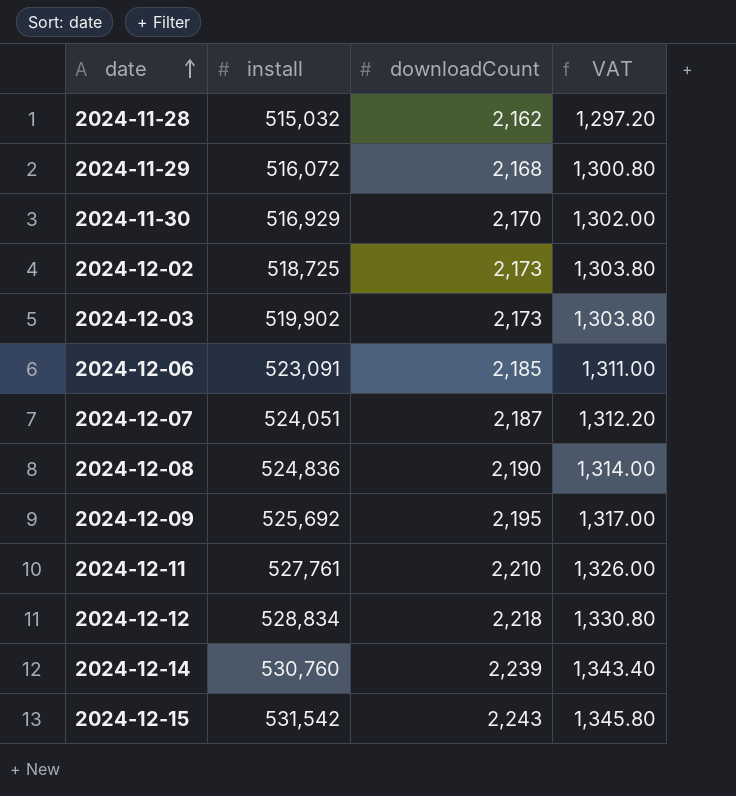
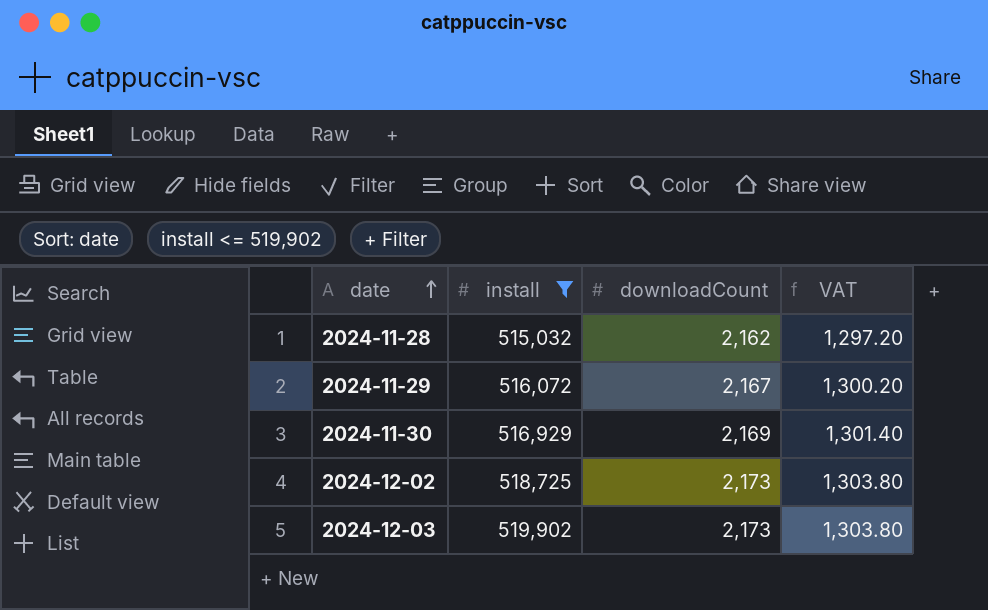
filter: none -> install <= 519,902
2024-11-29 | downloadCount: 2,168 -> 2,167
2024-11-29 | VAT: 1,300.80 -> 1,300.20
2024-11-30 | downloadCount: 2,170 -> 2,169
2024-11-30 | VAT: 1,302.00 -> 1,301.40

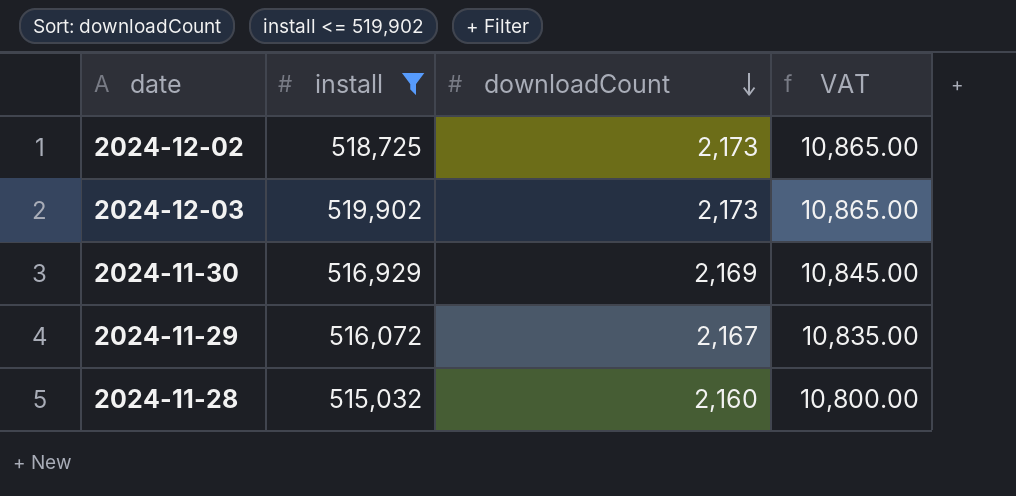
row order: date ascending -> downloadCount descending
column VAT | formula: [downloadCount] * 0.6 -> [downloadCount] * 5
2024-11-28 | downloadCount: 2,162 -> 2,160

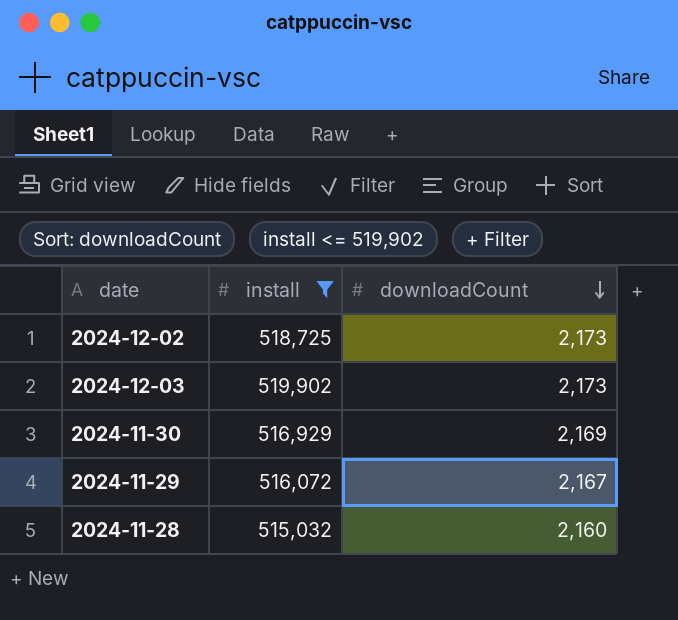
column VAT | formula: [downloadCount] * 5 -> none

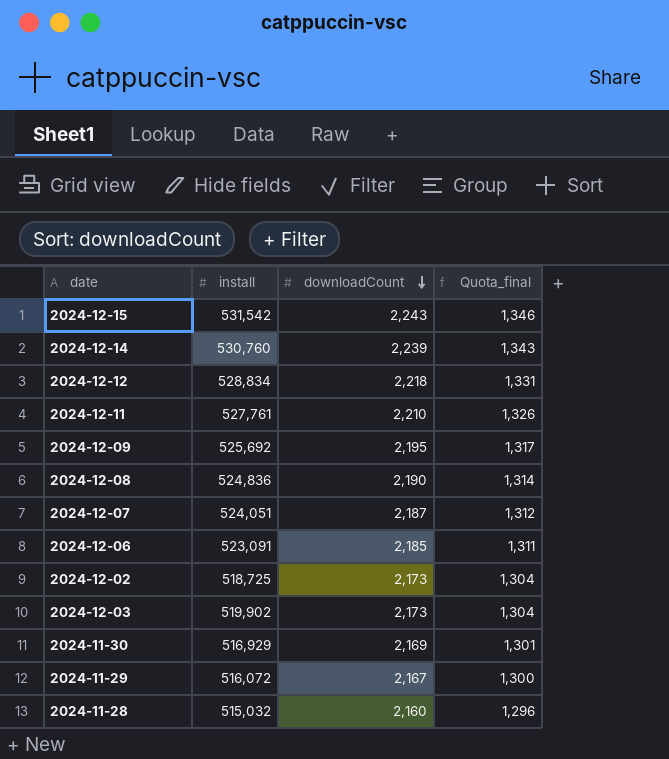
filter: install <= 519,902 -> none
column Quota_final | formula: none -> [downloadCount] * 0.6

